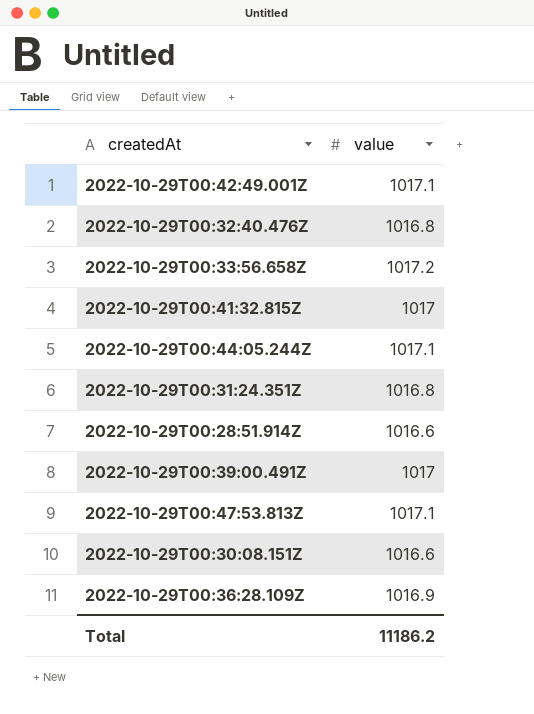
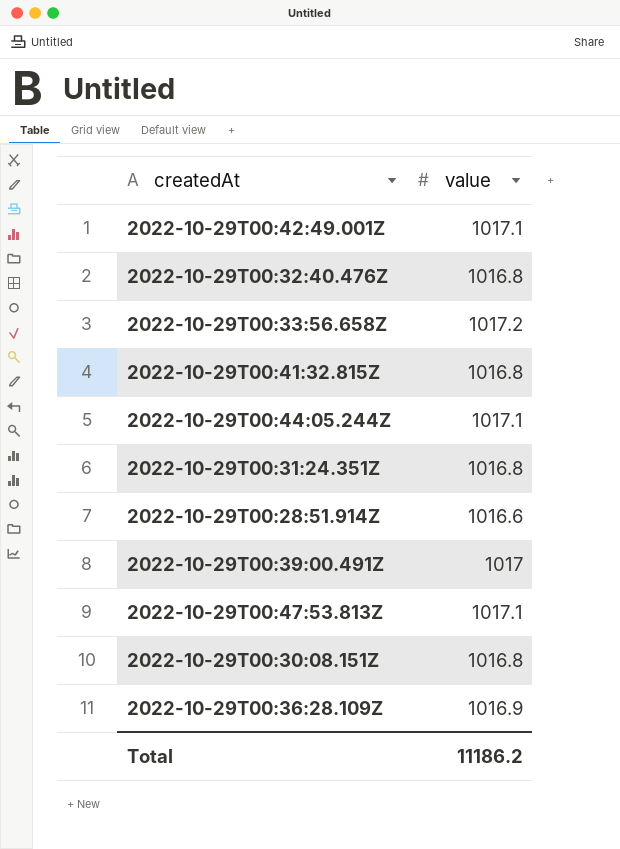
2022-10-29T00:41:32.815Z | value: 1017 -> 1016.8
2022-10-29T00:30:08.151Z | value: 1016.6 -> 1016.8

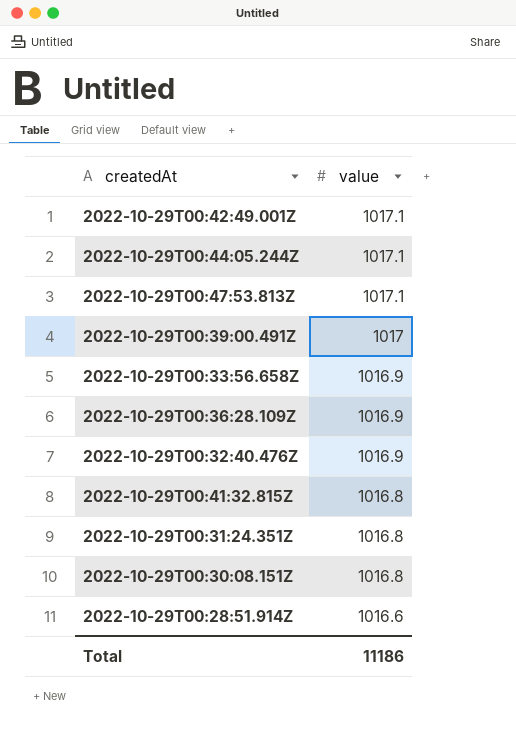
row order: none -> value descending
2022-10-29T00:33:56.658Z | value: 1017.2 -> 1016.9
2022-10-29T00:32:40.476Z | value: 1016.8 -> 1016.9
Total | value: 11186.2 -> 11186

